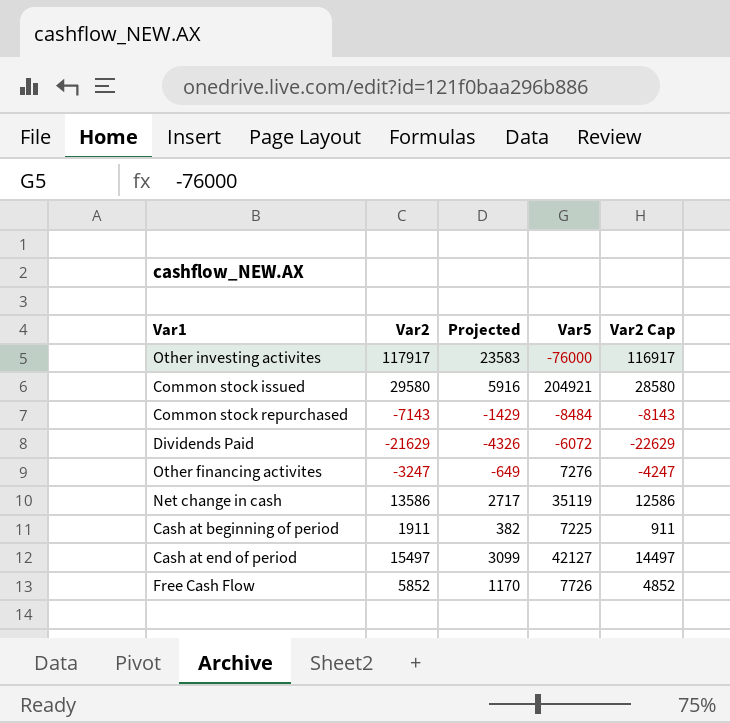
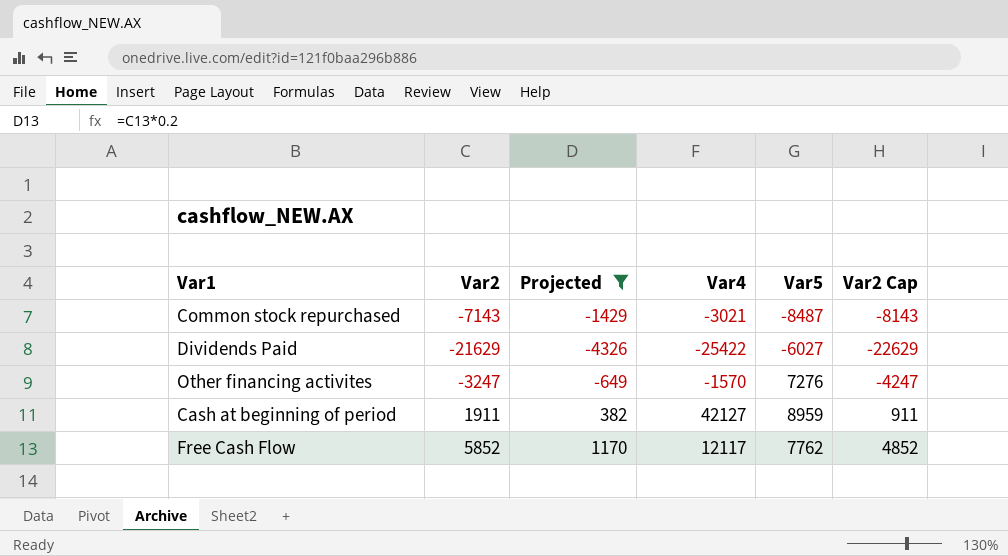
filter: none -> Projected <= 1170
column Var4 | position: none -> 4
Common stock repurchased | Var5: -8484 -> -8487
Dividends Paid | Var5: -6072 -> -6027
Cash at beginning of period | Var5: 7225 -> 8959
Free Cash Flow | Var5: 7726 -> 7762

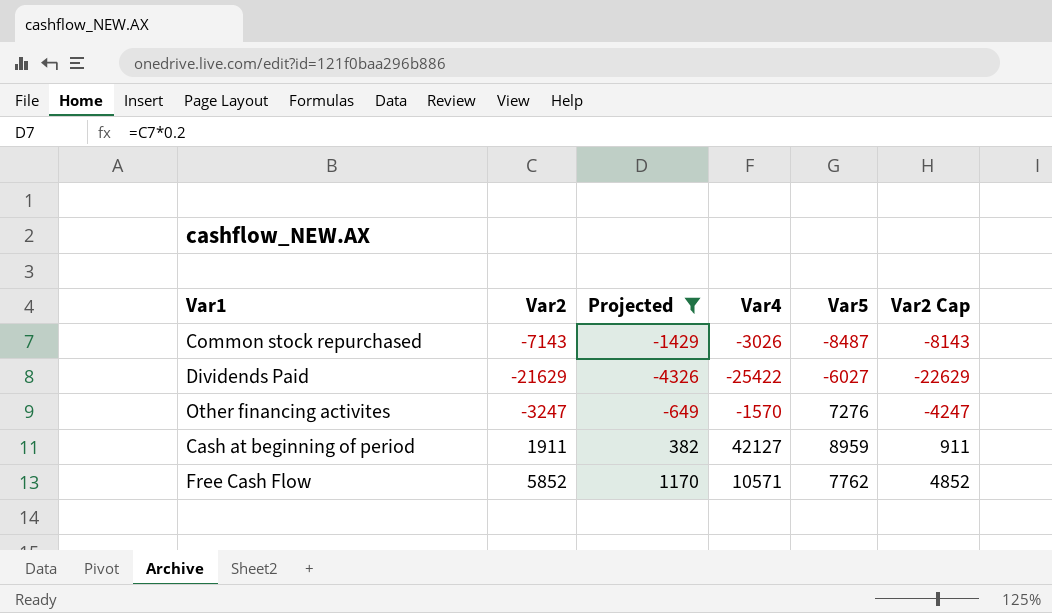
Common stock repurchased | Var4: -3021 -> -3026
Free Cash Flow | Var4: 12117 -> 10571

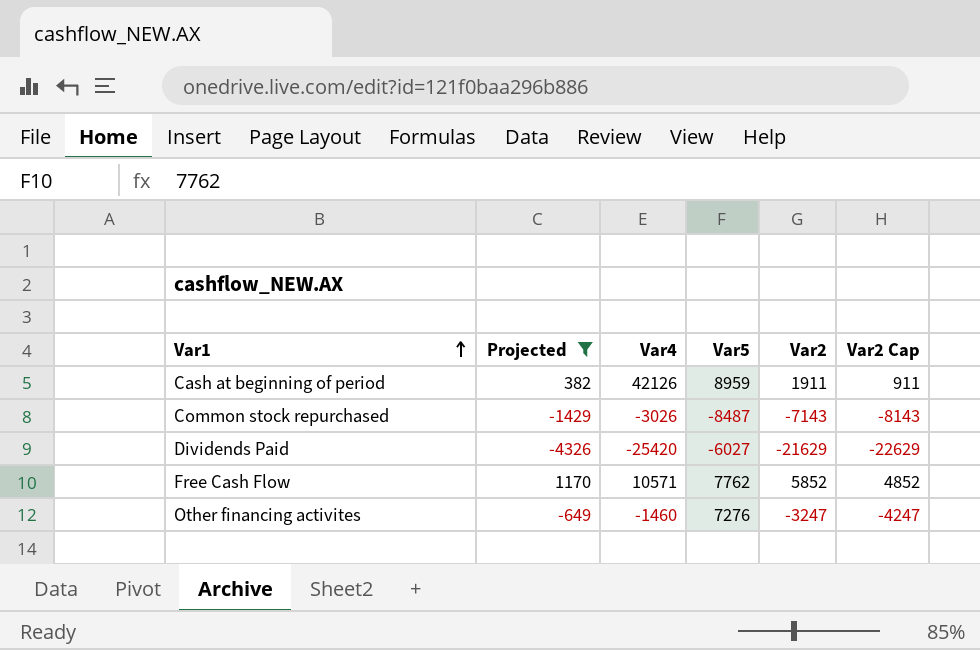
row order: none -> Var1 ascending
column Var2 | position: 2 -> 5
Cash at beginning of period | Var4: 42127 -> 42126
Dividends Paid | Var4: -25422 -> -25420
Other financing activites | Var4: -1570 -> -1460

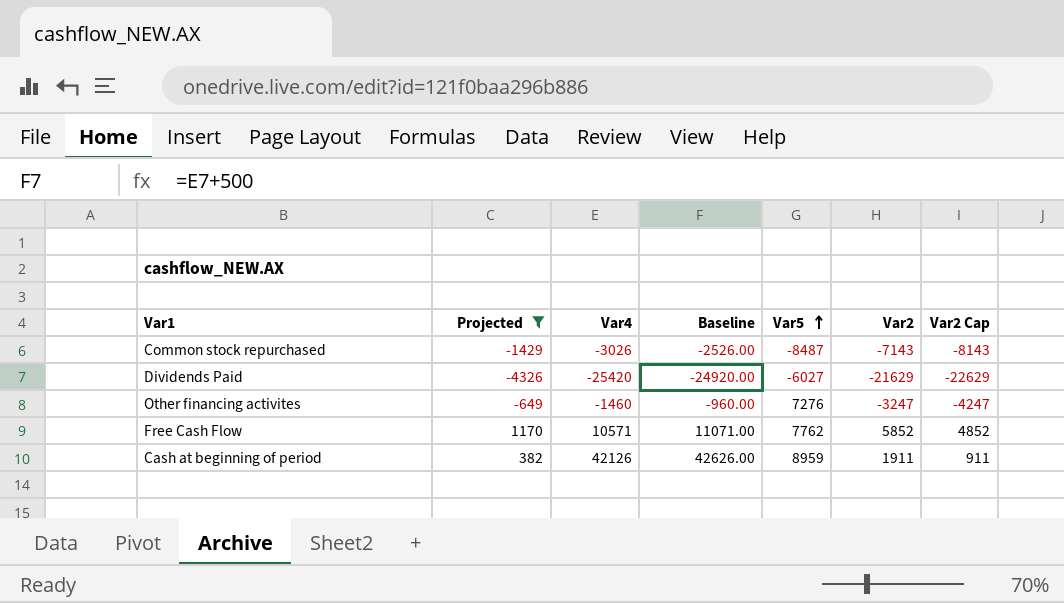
row order: Var1 ascending -> Var5 ascending
column Baseline | formula: none -> [Var4] + 500

